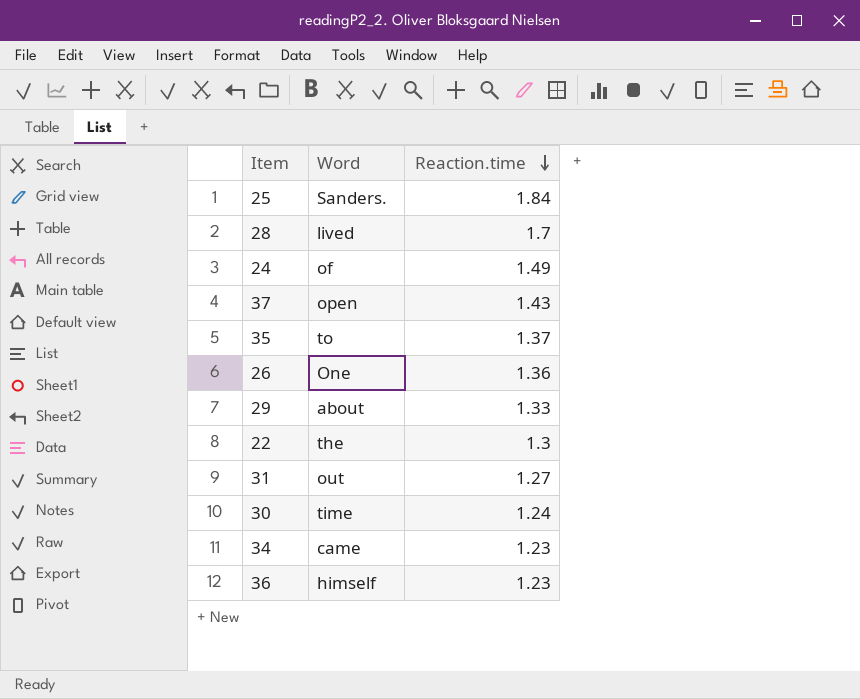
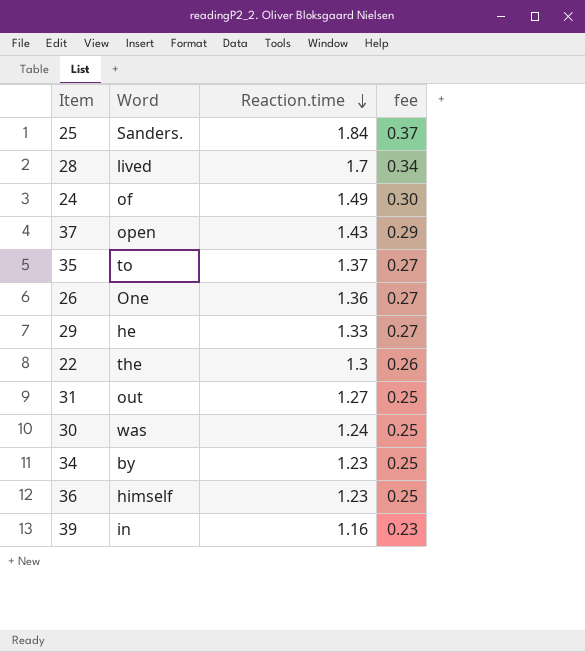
column fee | formula: none -> [Reaction.time] * 0.2
29 | Word: about -> he
30 | Word: time -> was
34 | Word: came -> by
row 39: none -> in | 1.16 | 0.23

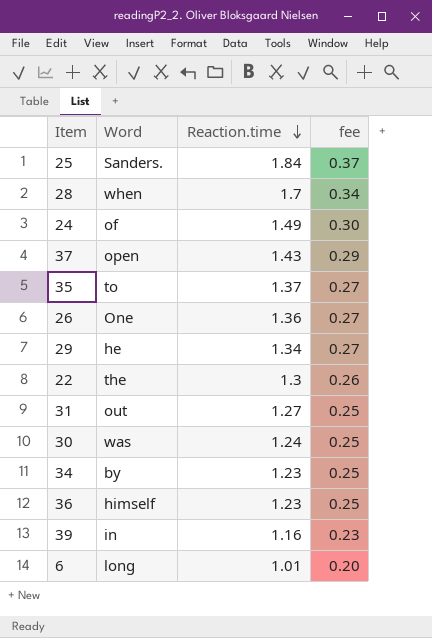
28 | Word: lived -> when
29 | Reaction.time: 1.33 -> 1.34
row 6: none -> long | 1.01 | 0.20

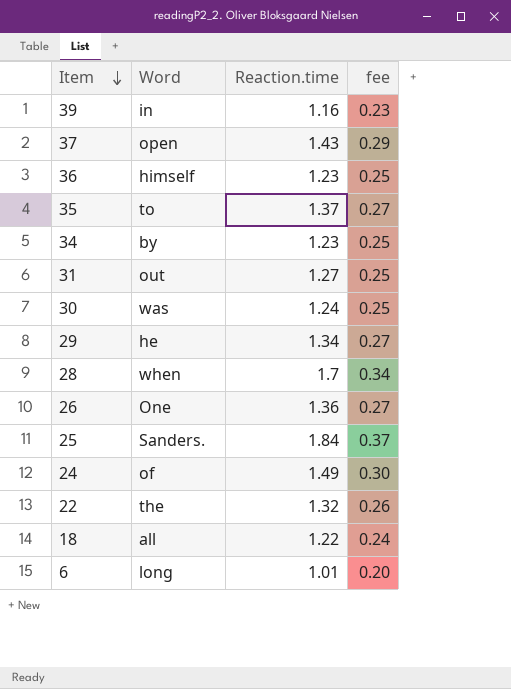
row order: Reaction.time descending -> Item descending
22 | Reaction.time: 1.3 -> 1.32
row 18: none -> all | 1.22 | 0.24

